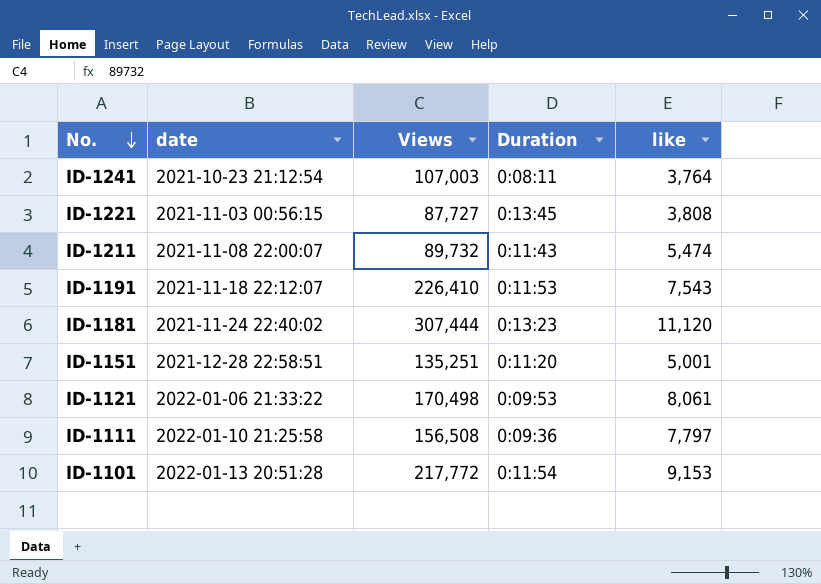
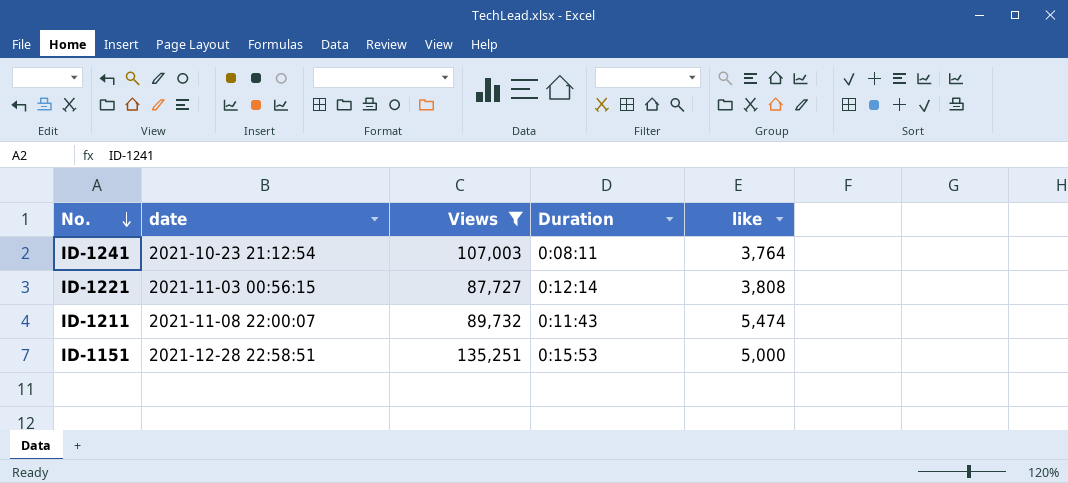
filter: none -> Views <= 135,251
ID-1221 | Duration: 0:13:45 -> 0:12:14
ID-1151 | Duration: 0:11:20 -> 0:15:53
ID-1151 | like: 5,001 -> 5,000

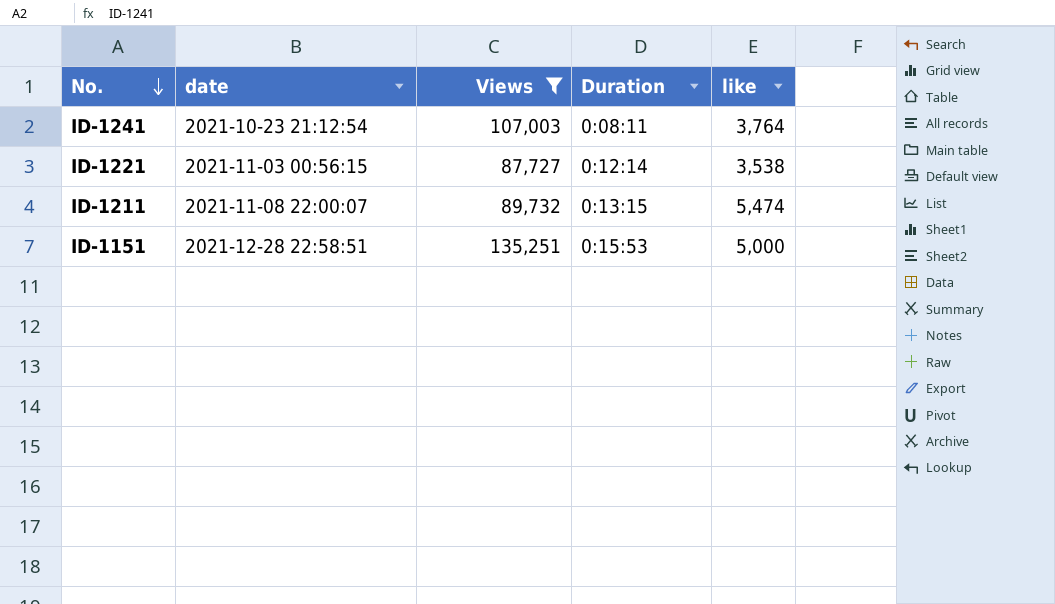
ID-1221 | like: 3,808 -> 3,538
ID-1211 | Duration: 0:11:43 -> 0:13:15

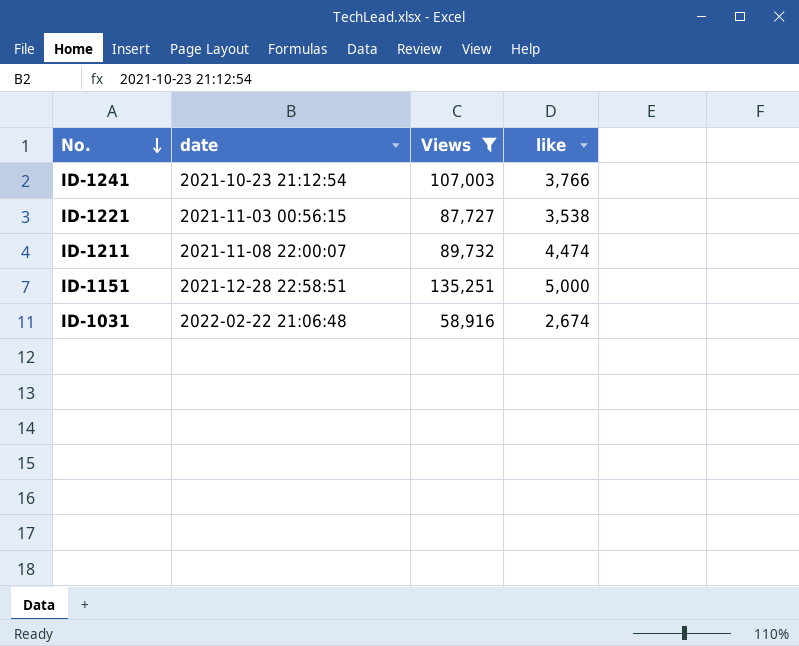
column Duration | position: 4 -> none
ID-1241 | like: 3,764 -> 3,766
ID-1211 | like: 5,474 -> 4,474
row ID-1031: none -> 2022-02-22 21:06:48 | 58,916 | 2,674

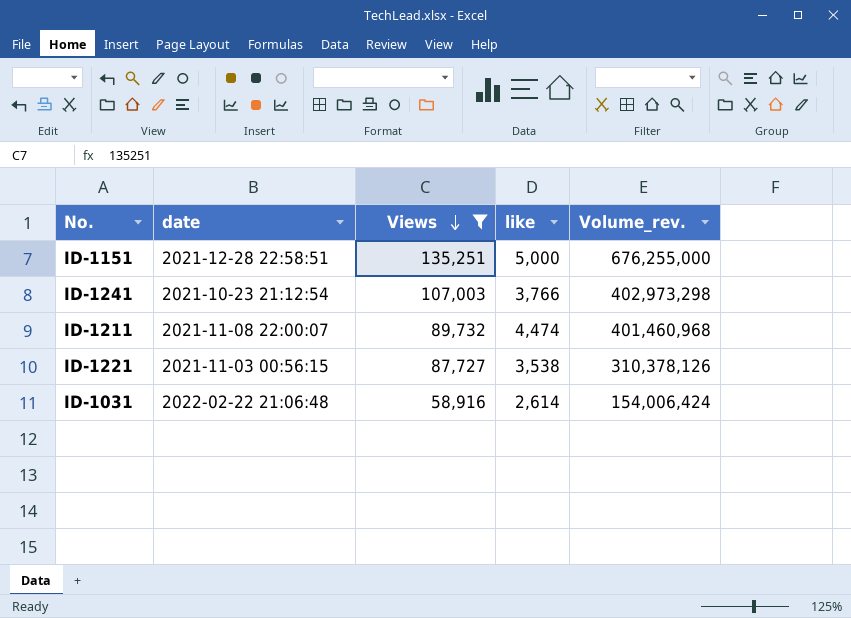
row order: No. descending -> Views descending
column Volume_rev. | formula: none -> [Views] * [like]
ID-1031 | like: 2,674 -> 2,614

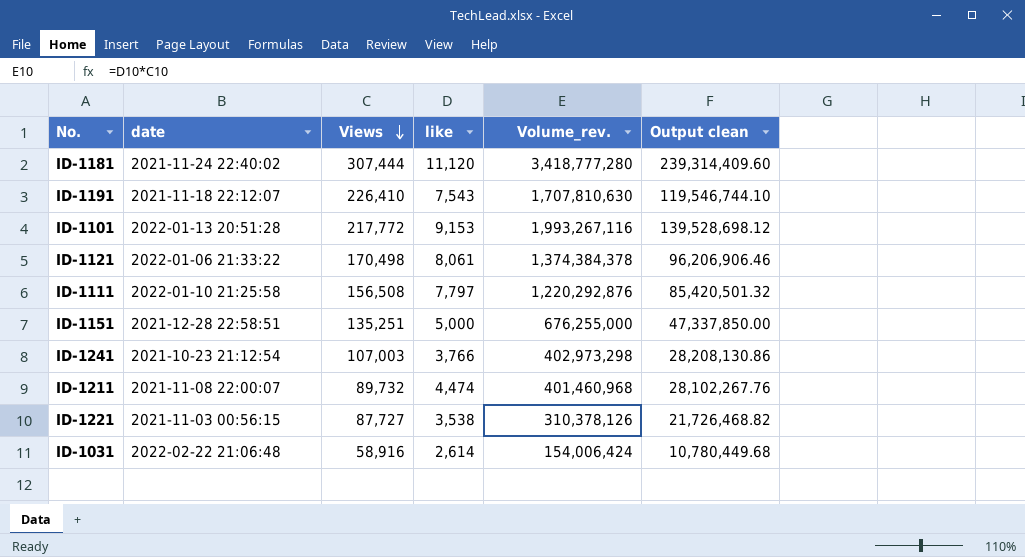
filter: Views <= 135,251 -> none
column Output clean | formula: none -> [Volume_rev.] * 0.07

